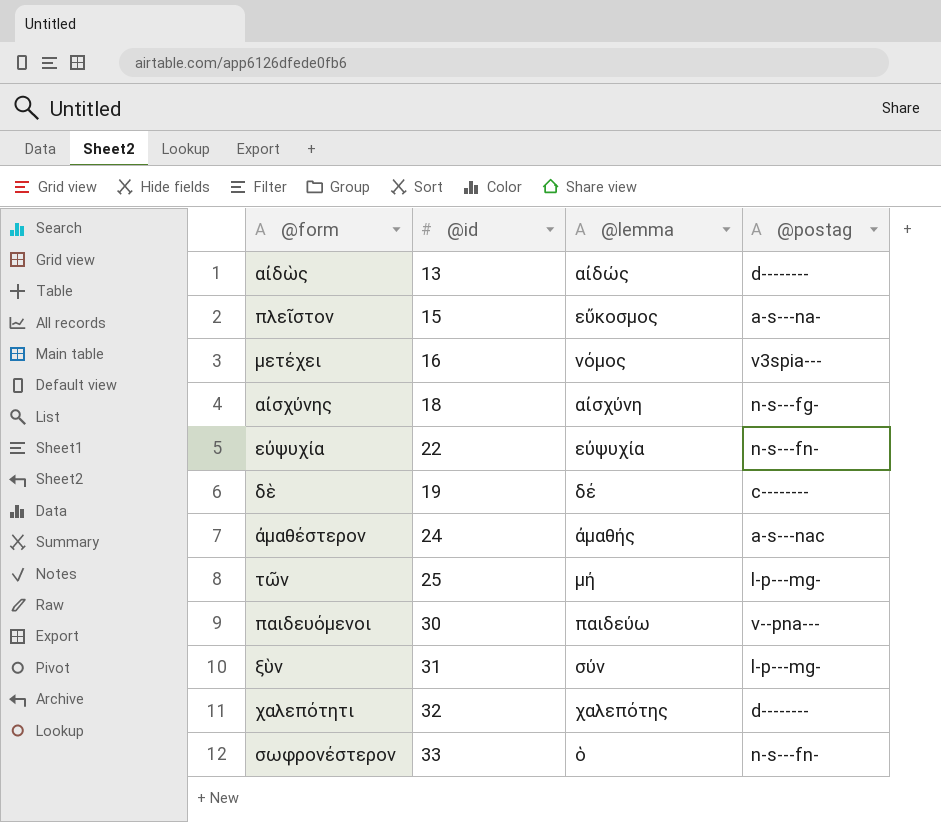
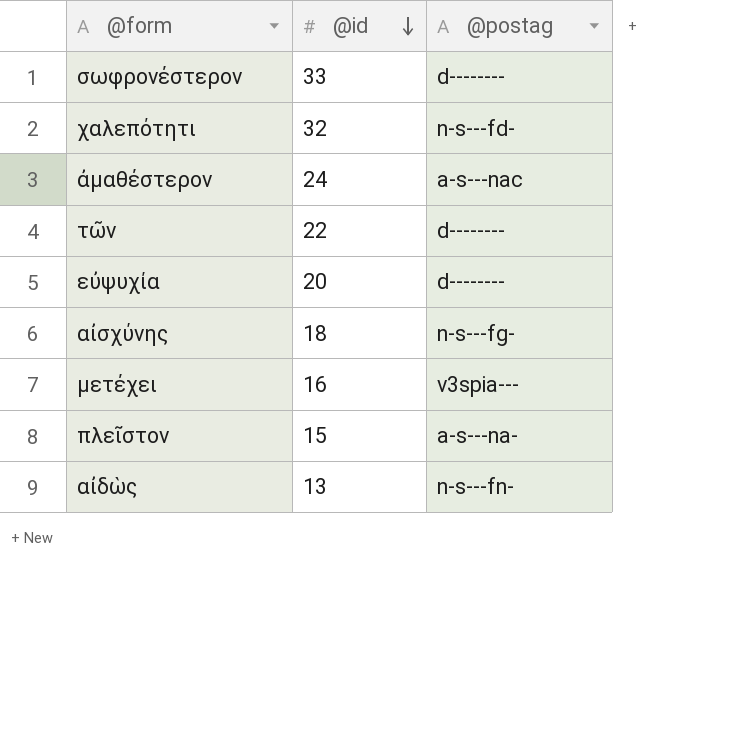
row order: none -> @id descending
column @lemma | position: 3 -> none
row δὲ: 19 | δέ | c-------- -> none
row παιδευόμενοι: 30 | παιδεύω | v--pna--- -> none
row ξὺν: 31 | σύν | l-p---mg- -> none
σωφρονέστερον | @postag: n-s---fn- -> d--------
χαλεπότητι | @postag: d-------- -> n-s---fd-
τῶν | @id: 25 -> 22
τῶν | @postag: l-p---mg- -> d--------
εὐψυχία | @id: 22 -> 20
εὐψυχία | @postag: n-s---fn- -> d--------
αἰδὼς | @postag: d-------- -> n-s---fn-

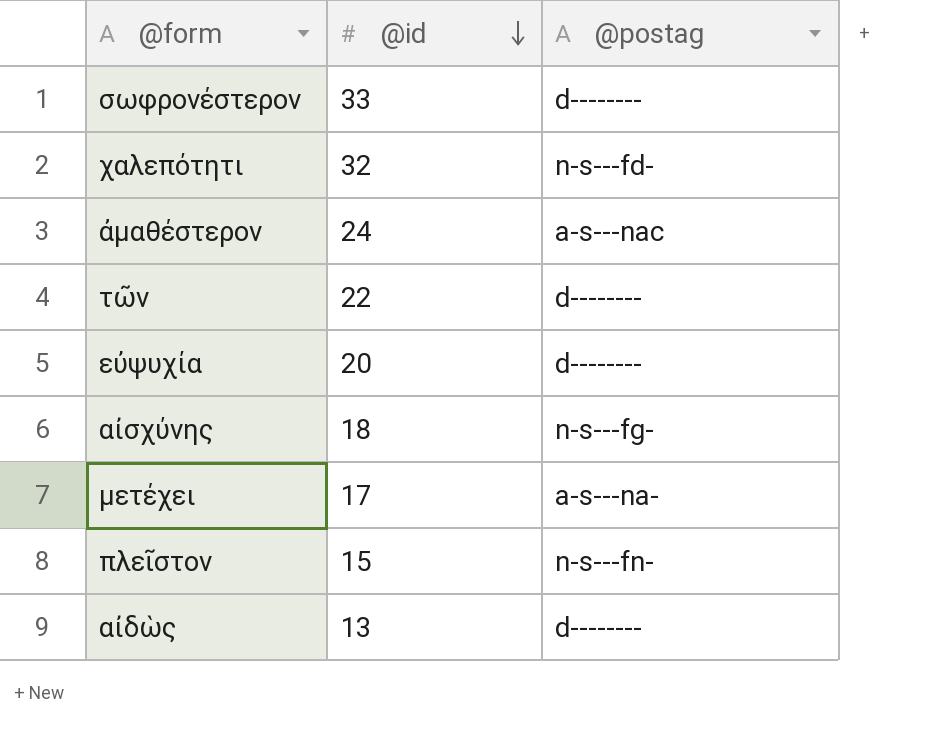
μετέχει | @id: 16 -> 17
μετέχει | @postag: v3spia--- -> a-s---na-
πλεῖστον | @postag: a-s---na- -> n-s---fn-
αἰδὼς | @postag: n-s---fn- -> d--------

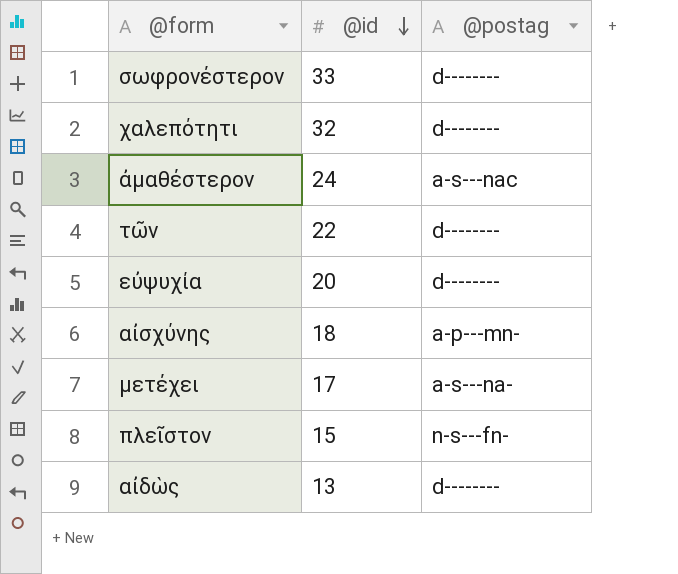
χαλεπότητι | @postag: n-s---fd- -> d--------
αἰσχύνης | @postag: n-s---fg- -> a-p---mn-

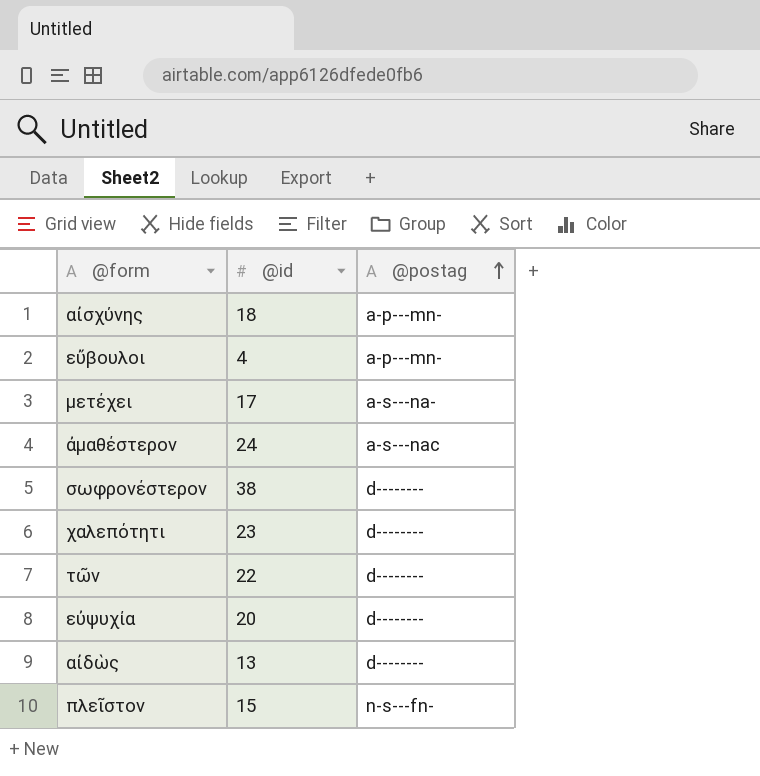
row order: @id descending -> @postag ascending
row εὔβουλοι: none -> 4 | a-p---mn-
σωφρονέστερον | @id: 33 -> 38
χαλεπότητι | @id: 32 -> 23

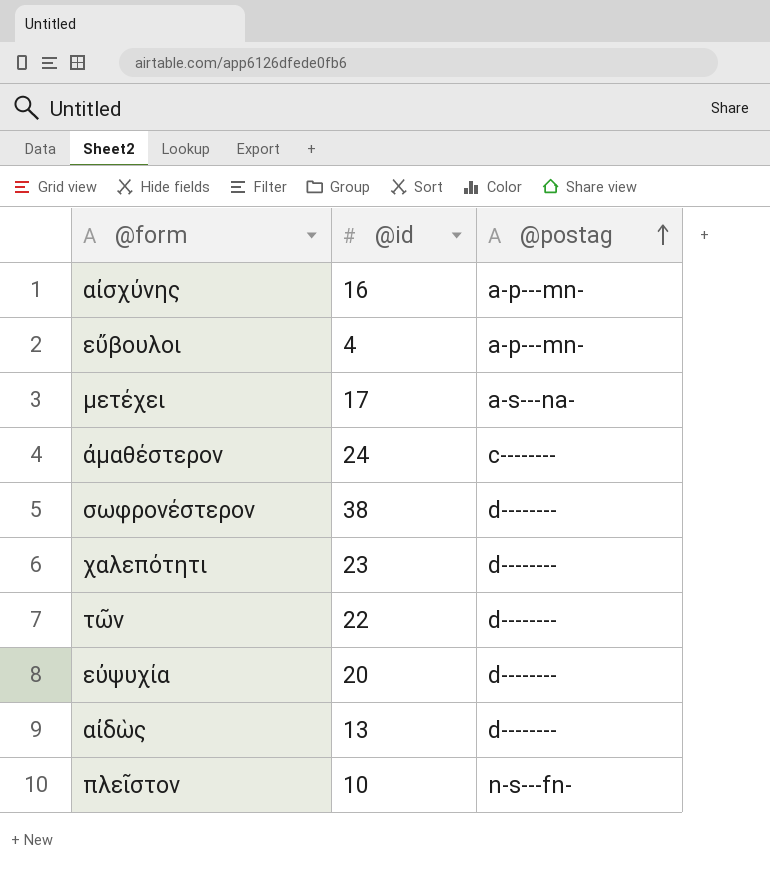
αἰσχύνης | @id: 18 -> 16
ἀμαθέστερον | @postag: a-s---nac -> c--------
πλεῖστον | @id: 15 -> 10

